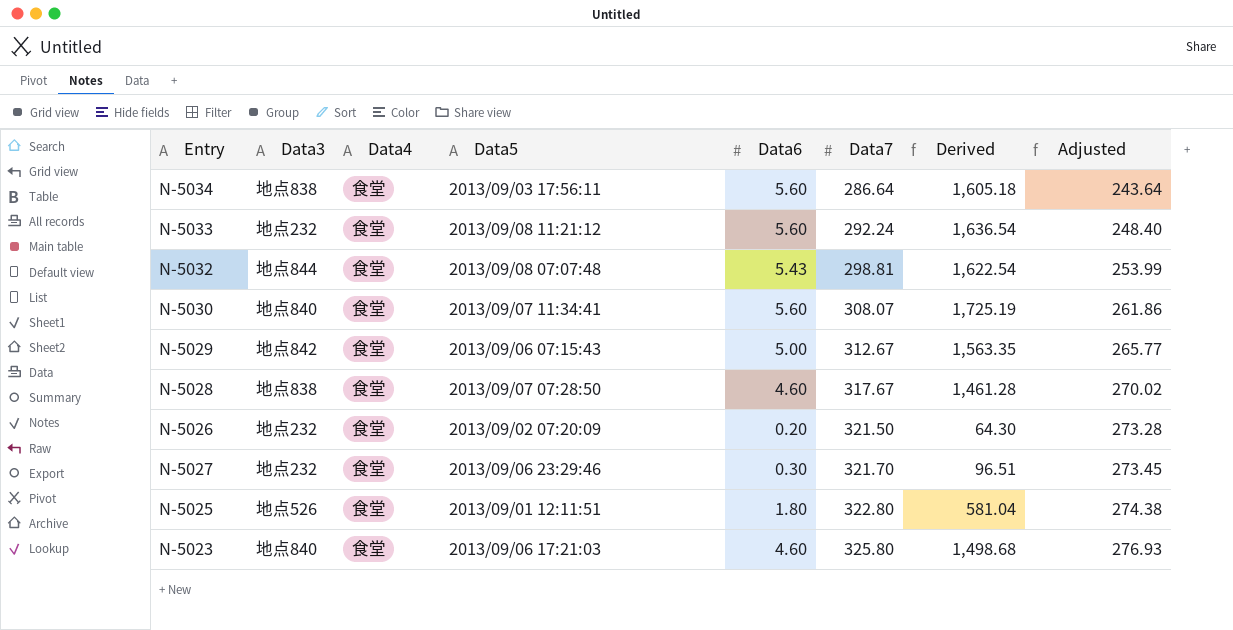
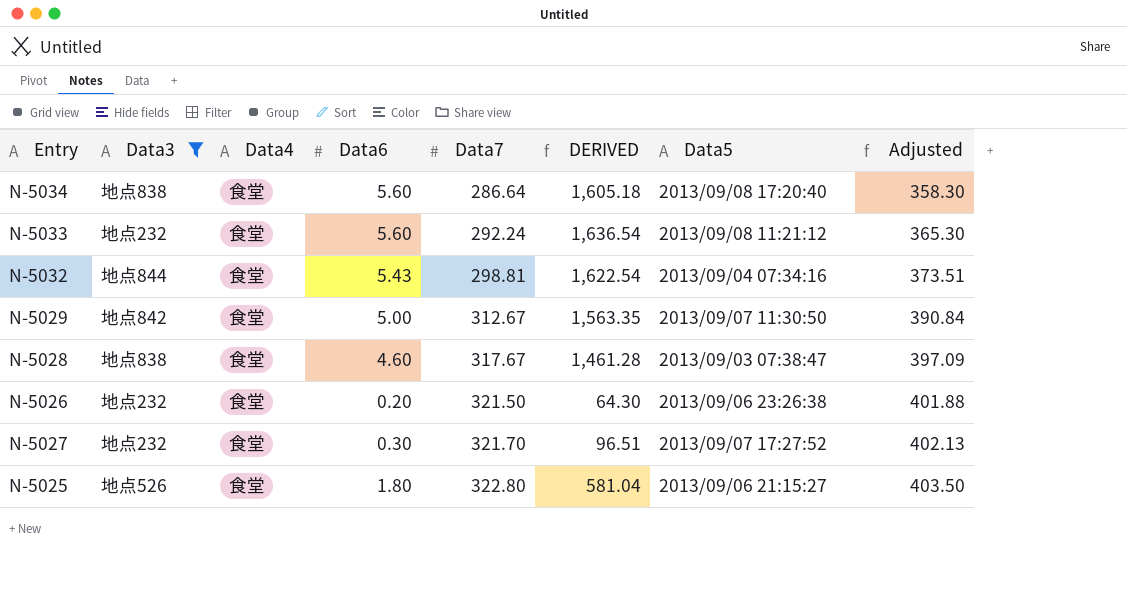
filter: none -> Data3 != 地点840
column name: Derived -> DERIVED
column Data5 | position: 4 -> 7
column Adjusted | formula: [Data7] * 0.85 -> [Data7] * 1.25
N-5034 | Data5: 2013/09/03 17:56:11 -> 2013/09/08 17:20:40
N-5032 | Data5: 2013/09/08 07:07:48 -> 2013/09/04 07:34:16
N-5029 | Data5: 2013/09/06 07:15:43 -> 2013/09/07 11:30:50
N-5028 | Data5: 2013/09/07 07:28:50 -> 2013/09/03 07:38:47
N-5026 | Data5: 2013/09/02 07:20:09 -> 2013/09/06 23:26:38
N-5027 | Data5: 2013/09/06 23:29:46 -> 2013/09/07 17:27:52
N-5025 | Data5: 2013/09/01 12:11:51 -> 2013/09/06 21:15:27

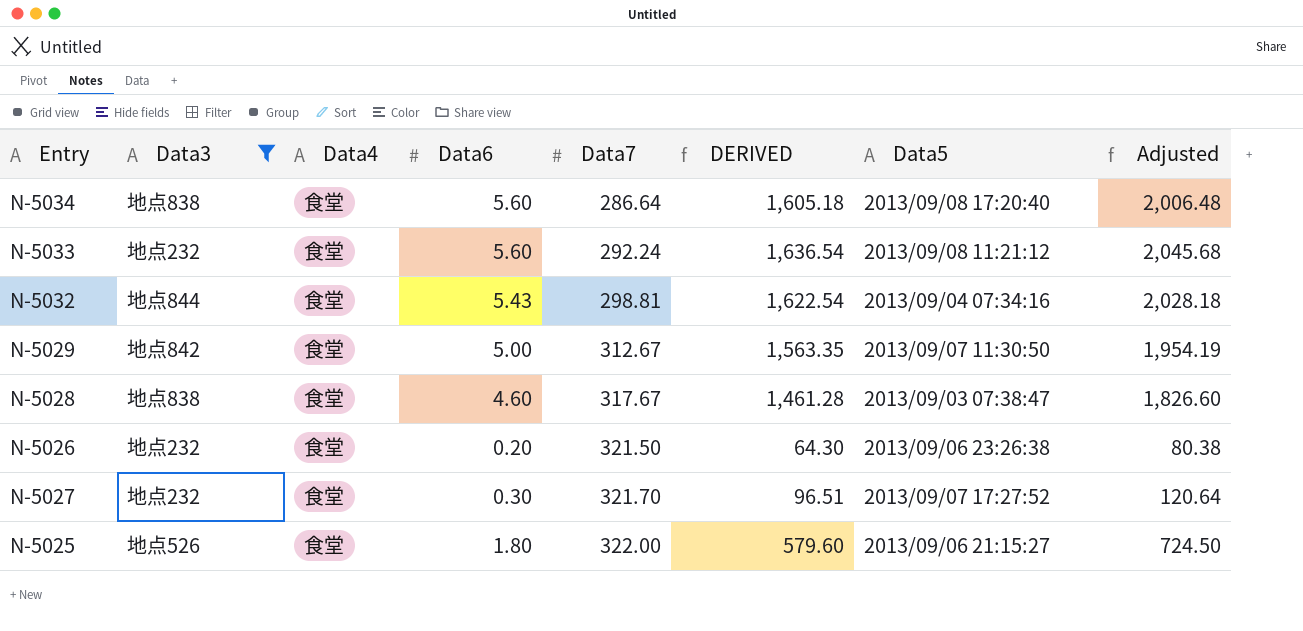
column Adjusted | formula: [Data7] * 1.25 -> [DERIVED] * 1.25
N-5025 | Data7: 322.80 -> 322.00
N-5025 | DERIVED: 581.04 -> 579.60

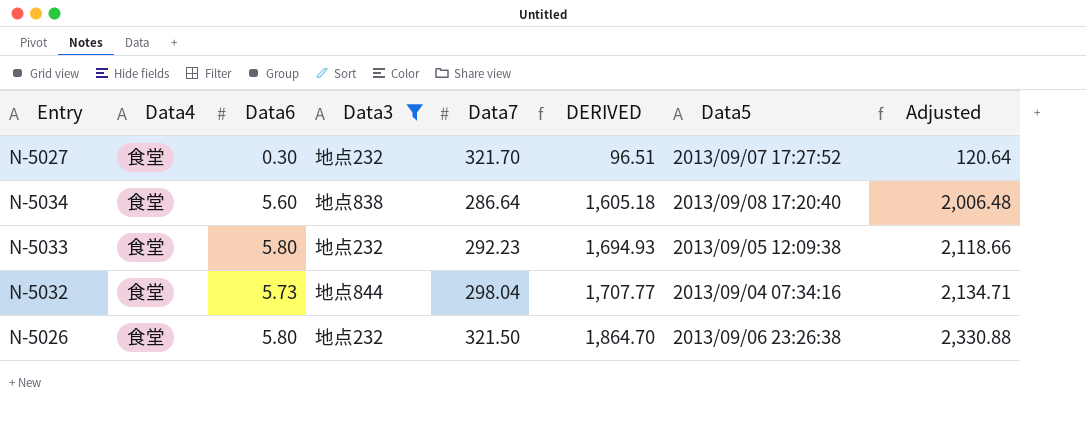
row order: Data7 ascending -> DERIVED ascending
column Data3 | position: 2 -> 4
row N-5029: 地点842 | 食堂 | 5.00 | 312.67 | 1,563.35 | 2013/09/07 11:30:50 | 1,954.19 -> none
row N-5028: 地点838 | 食堂 | 4.60 | 317.67 | 1,461.28 | 2013/09/03 07:38:47 | 1,826.60 -> none
row N-5025: 地点526 | 食堂 | 1.80 | 322.00 | 579.60 | 2013/09/06 21:15:27 | 724.50 -> none
N-5033 | Data6: 5.60 -> 5.80
N-5033 | Data7: 292.24 -> 292.23
N-5033 | DERIVED: 1,636.54 -> 1,694.93
N-5033 | Data5: 2013/09/08 11:21:12 -> 2013/09/05 12:09:38
N-5033 | Adjusted: 2,045.68 -> 2,118.66
N-5032 | Data6: 5.43 -> 5.73
N-5032 | Data7: 298.81 -> 298.04
N-5032 | DERIVED: 1,622.54 -> 1,707.77
N-5032 | Adjusted: 2,028.18 -> 2,134.71
N-5026 | Data6: 0.20 -> 5.80
N-5026 | DERIVED: 64.30 -> 1,864.70
N-5026 | Adjusted: 80.38 -> 2,330.88

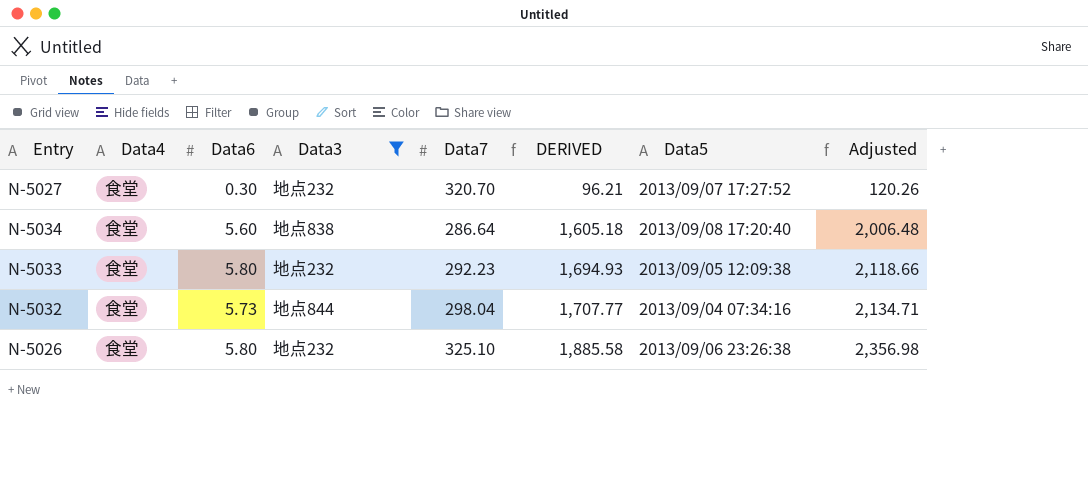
N-5027 | Data7: 321.70 -> 320.70
N-5027 | DERIVED: 96.51 -> 96.21
N-5027 | Adjusted: 120.64 -> 120.26
N-5026 | Data7: 321.50 -> 325.10
N-5026 | DERIVED: 1,864.70 -> 1,885.58
N-5026 | Adjusted: 2,330.88 -> 2,356.98

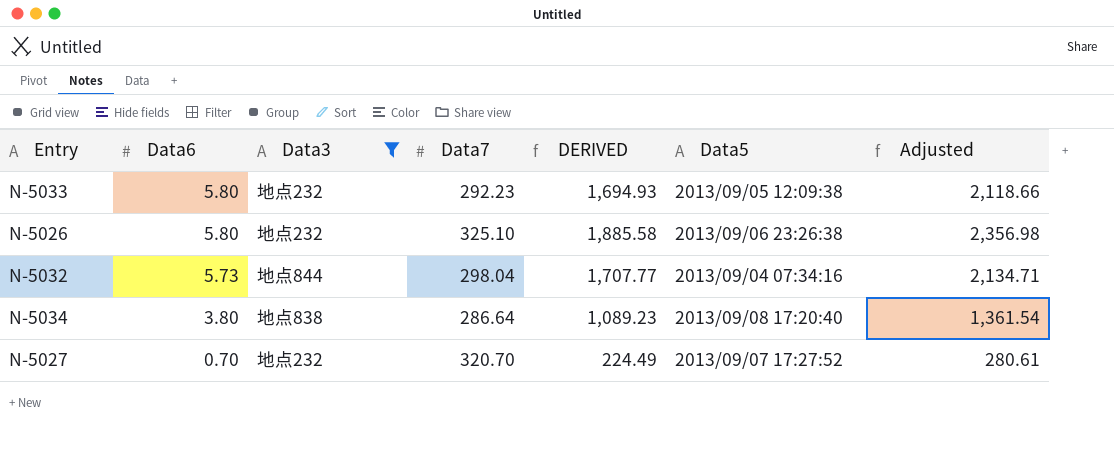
row order: DERIVED ascending -> Data6 descending
column Data4 | position: 2 -> none
N-5034 | Data6: 5.60 -> 3.80
N-5034 | DERIVED: 1,605.18 -> 1,089.23
N-5034 | Adjusted: 2,006.48 -> 1,361.54
N-5027 | Data6: 0.30 -> 0.70
N-5027 | DERIVED: 96.21 -> 224.49
N-5027 | Adjusted: 120.26 -> 280.61

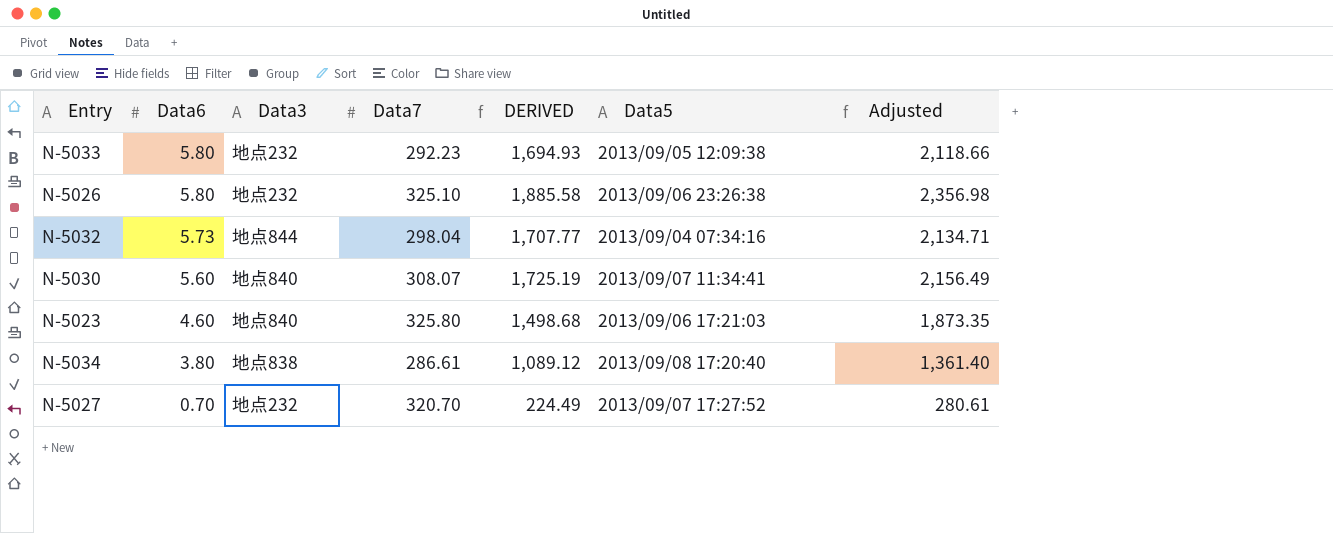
filter: Data3 != 地点840 -> none
N-5034 | Data7: 286.64 -> 286.61
N-5034 | DERIVED: 1,089.23 -> 1,089.12
N-5034 | Adjusted: 1,361.54 -> 1,361.40

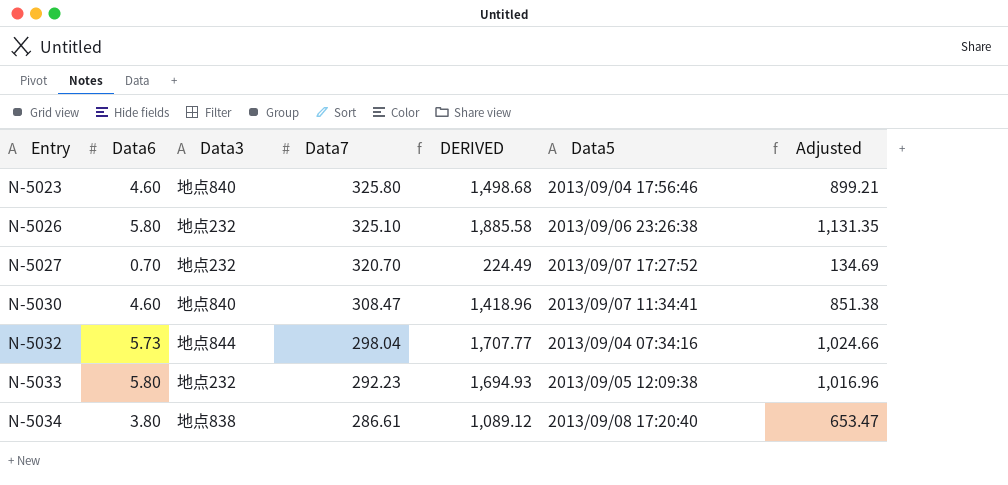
row order: Data6 descending -> Entry ascending
column Adjusted | formula: [DERIVED] * 1.25 -> [DERIVED] * 0.6
N-5023 | Data5: 2013/09/06 17:21:03 -> 2013/09/04 17:56:46
N-5030 | Data6: 5.60 -> 4.60
N-5030 | Data7: 308.07 -> 308.47
N-5030 | DERIVED: 1,725.19 -> 1,418.96

